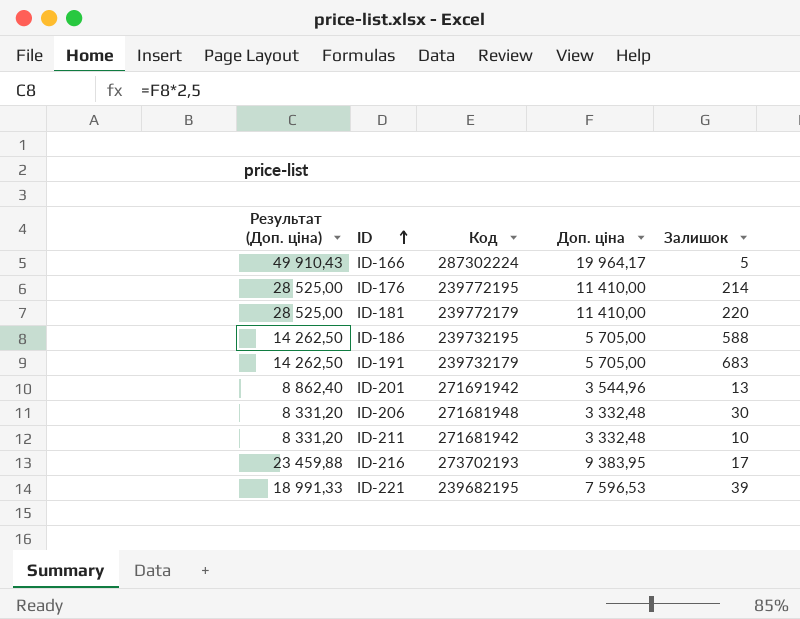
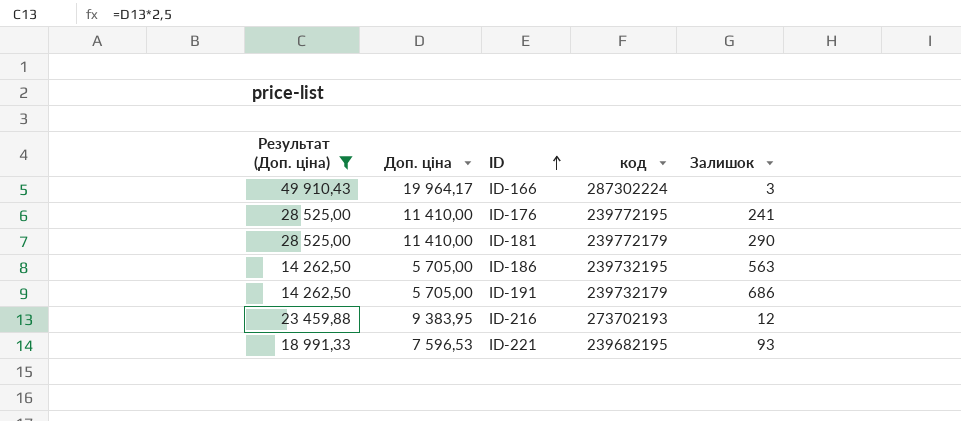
filter: none -> Результат (Доп. ціна) >= 14 262,50
column Доп. ціна | position: 4 -> 2
column name: Код -> код
ID-166 | Залишок: 5 -> 3
ID-176 | Залишок: 214 -> 241
ID-181 | Залишок: 220 -> 290
ID-186 | Залишок: 588 -> 563
ID-191 | Залишок: 683 -> 686
ID-216 | Залишок: 17 -> 12
ID-221 | Залишок: 39 -> 93

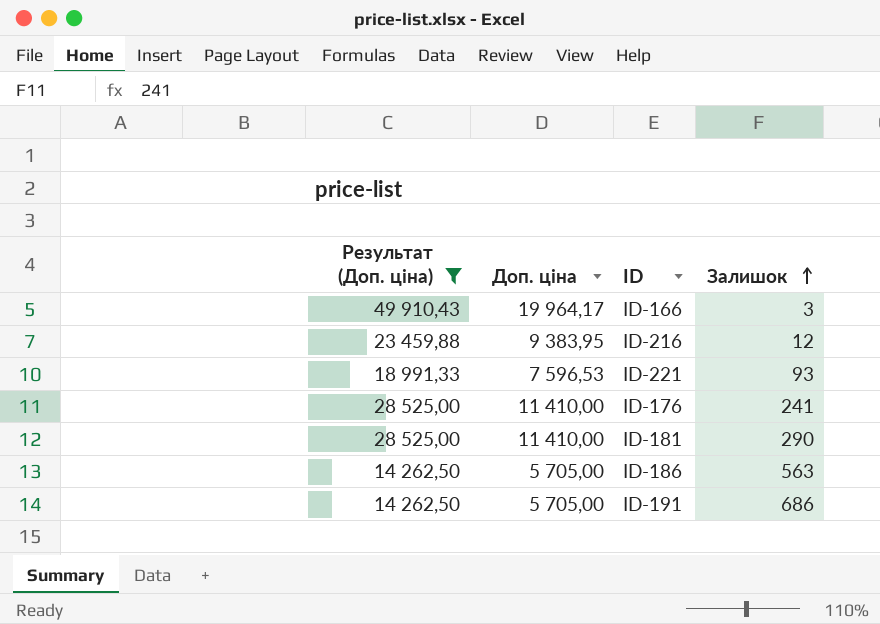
row order: ID ascending -> Залишок ascending
column код | position: 4 -> none

